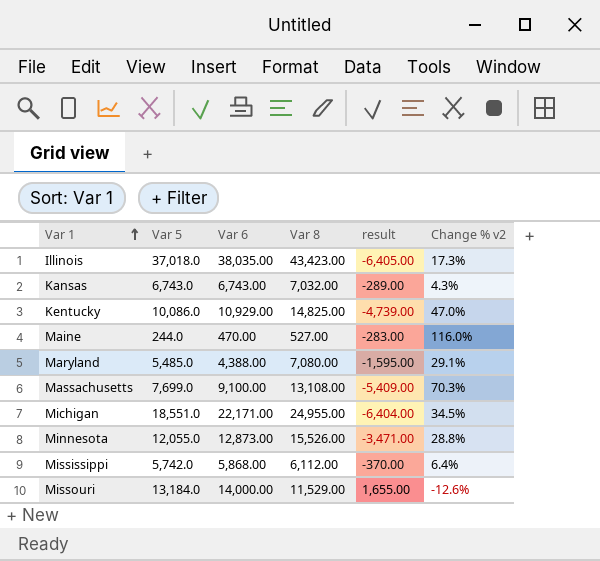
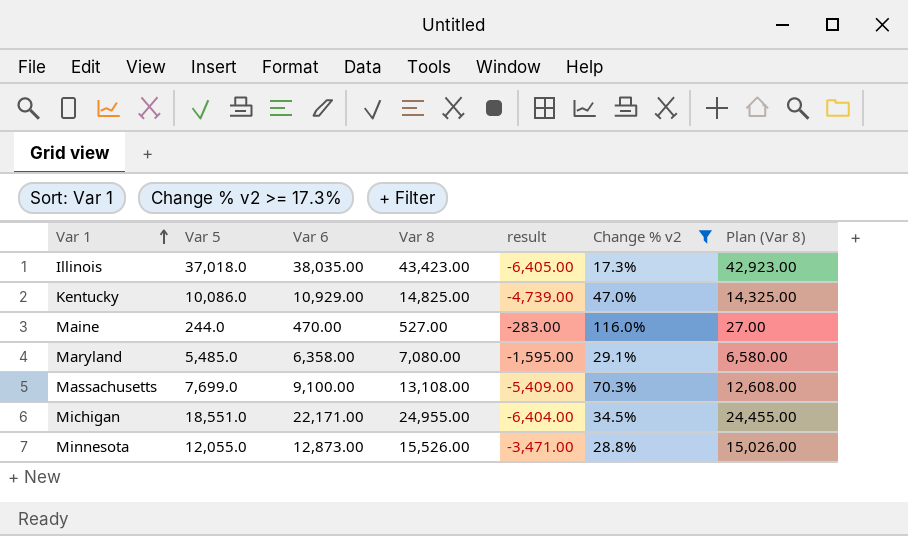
filter: none -> Change % v2 >= 17.3%
column Plan (Var 8) | formula: none -> [Var 8] - 500
Maryland | Var 6: 4,388.00 -> 6,358.00

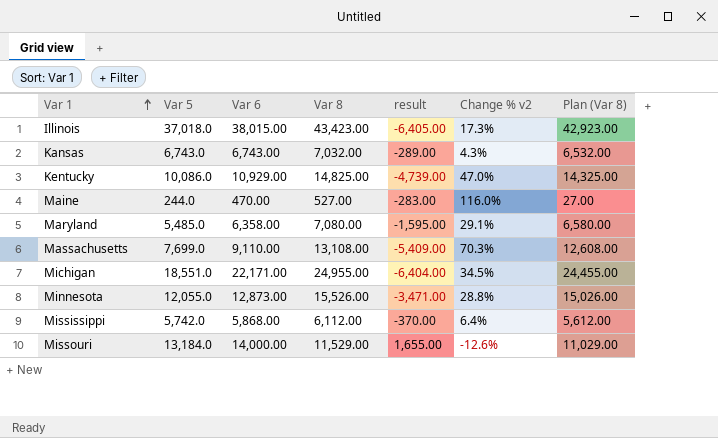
filter: Change % v2 >= 17.3% -> none
Illinois | Var 6: 38,035.00 -> 38,015.00
Massachusetts | Var 6: 9,100.00 -> 9,110.00

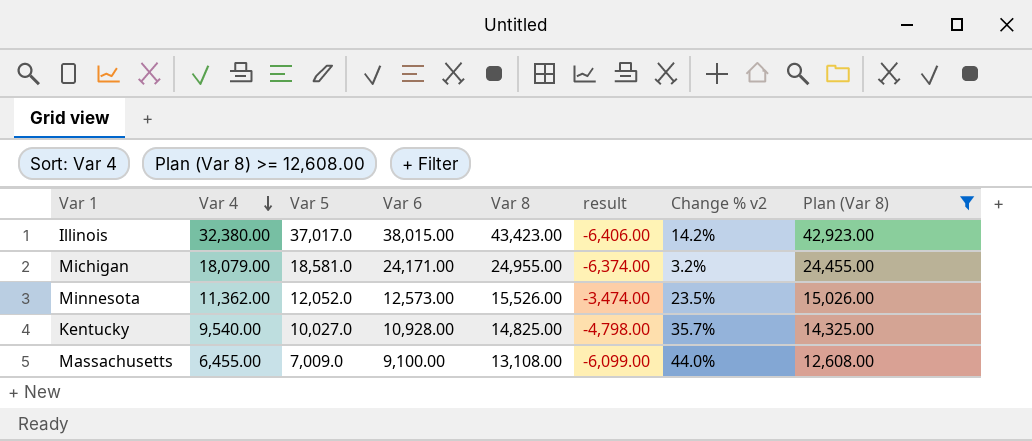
filter: none -> Plan (Var 8) >= 12,608.00
row order: Var 1 ascending -> Var 4 descending
column Var 4 | position: none -> 2
column Change % v2 | formula: ([Var 8] - [Var 5]) / [Var 5] -> ([Var 8] - [Var 6]) / [Var 6]
Illinois | Var 5: 37,018.0 -> 37,017.0
Illinois | result: -6,405.00 -> -6,406.00
Michigan | Var 5: 18,551.0 -> 18,581.0
Michigan | Var 6: 22,171.00 -> 24,171.00
Michigan | result: -6,404.00 -> -6,374.00
Minnesota | Var 5: 12,055.0 -> 12,052.0
Minnesota | Var 6: 12,873.00 -> 12,573.00
Minnesota | result: -3,471.00 -> -3,474.00
Kentucky | Var 5: 10,086.0 -> 10,027.0
Kentucky | Var 6: 10,929.00 -> 10,928.00
Kentucky | result: -4,739.00 -> -4,798.00
Massachusetts | Var 5: 7,699.0 -> 7,009.0
Massachusetts | Var 6: 9,110.00 -> 9,100.00
Massachusetts | result: -5,409.00 -> -6,099.00

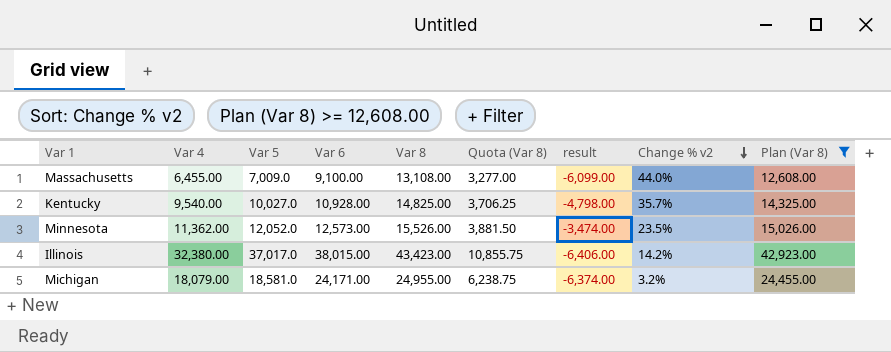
row order: Var 4 descending -> Change % v2 descending
column Quota (Var 8) | formula: none -> [Var 8] * 0.25

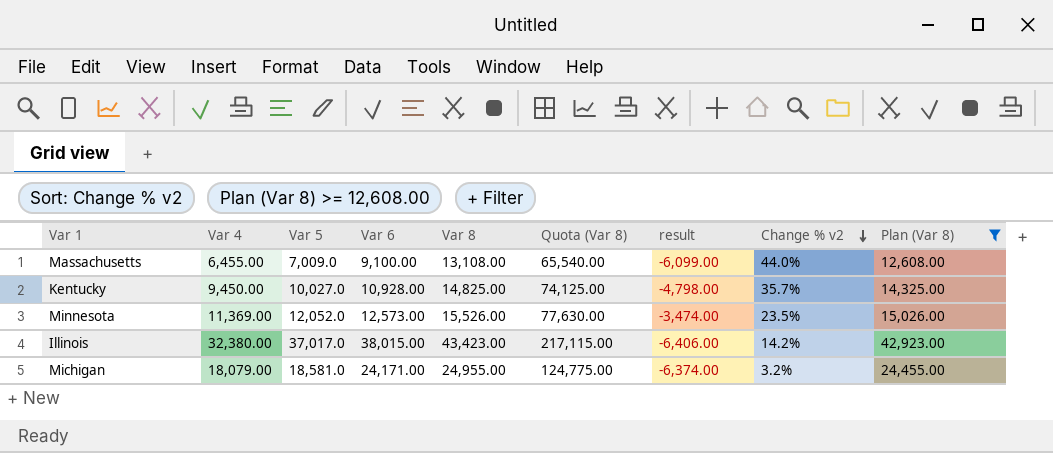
column Quota (Var 8) | formula: [Var 8] * 0.25 -> [Var 8] * 5
Kentucky | Var 4: 9,540.00 -> 9,450.00
Minnesota | Var 4: 11,362.00 -> 11,369.00

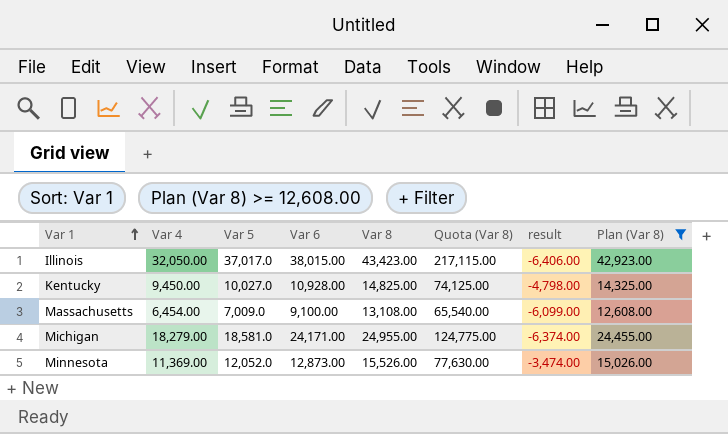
row order: Change % v2 descending -> Var 1 ascending
column Change % v2 | formula: ([Var 8] - [Var 6]) / [Var 6] -> none
Illinois | Var 4: 32,380.00 -> 32,050.00
Massachusetts | Var 4: 6,455.00 -> 6,454.00
Michigan | Var 4: 18,079.00 -> 18,279.00
Minnesota | Var 6: 12,573.00 -> 12,873.00

